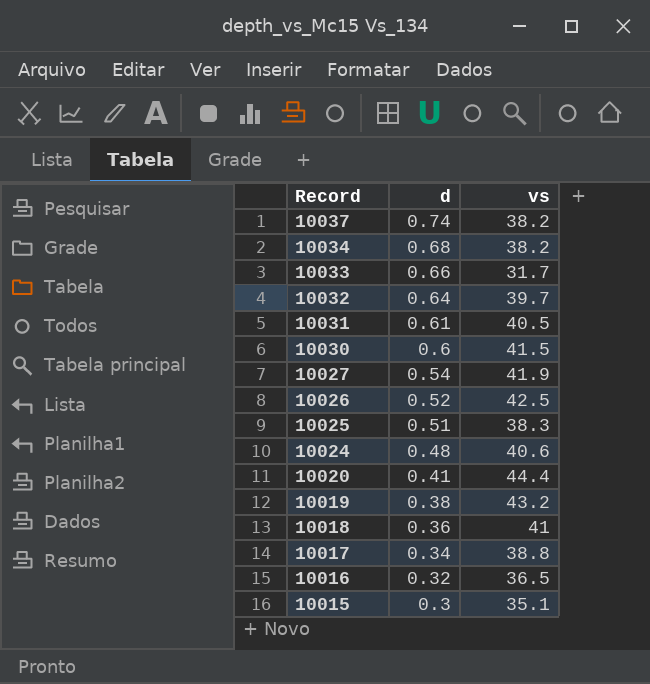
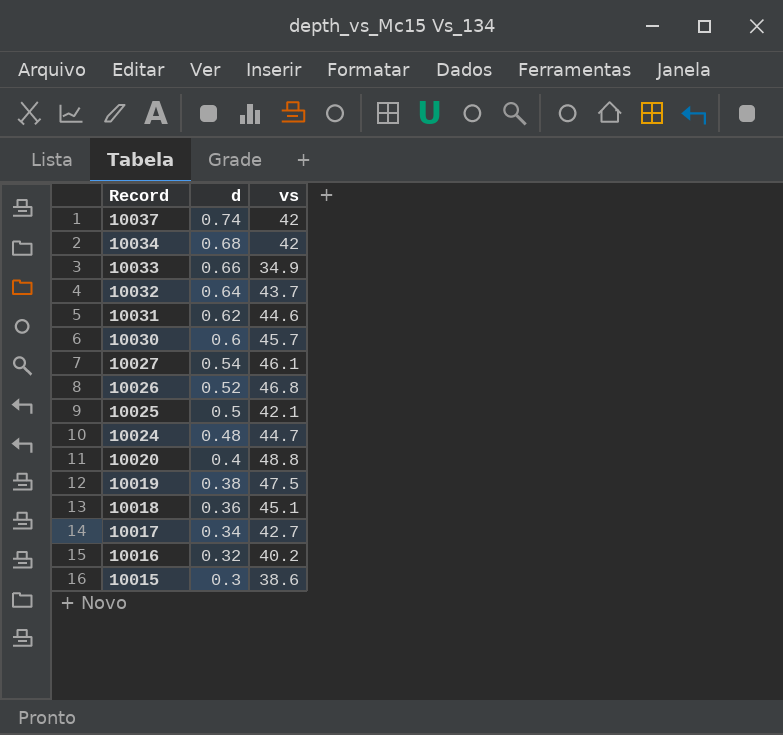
10037 | vs: 38.2 -> 42
10034 | vs: 38.2 -> 42
10033 | vs: 31.7 -> 34.9
10032 | vs: 39.7 -> 43.7
10031 | d: 0.61 -> 0.62
10031 | vs: 40.5 -> 44.6
10030 | vs: 41.5 -> 45.7
10027 | vs: 41.9 -> 46.1
10026 | vs: 42.5 -> 46.8
10025 | d: 0.51 -> 0.5
10025 | vs: 38.3 -> 42.1
10024 | vs: 40.6 -> 44.7
10020 | d: 0.41 -> 0.4
10020 | vs: 44.4 -> 48.8
10019 | vs: 43.2 -> 47.5
10018 | vs: 41 -> 45.1
10017 | vs: 38.8 -> 42.7
10016 | vs: 36.5 -> 40.2
10015 | vs: 35.1 -> 38.6

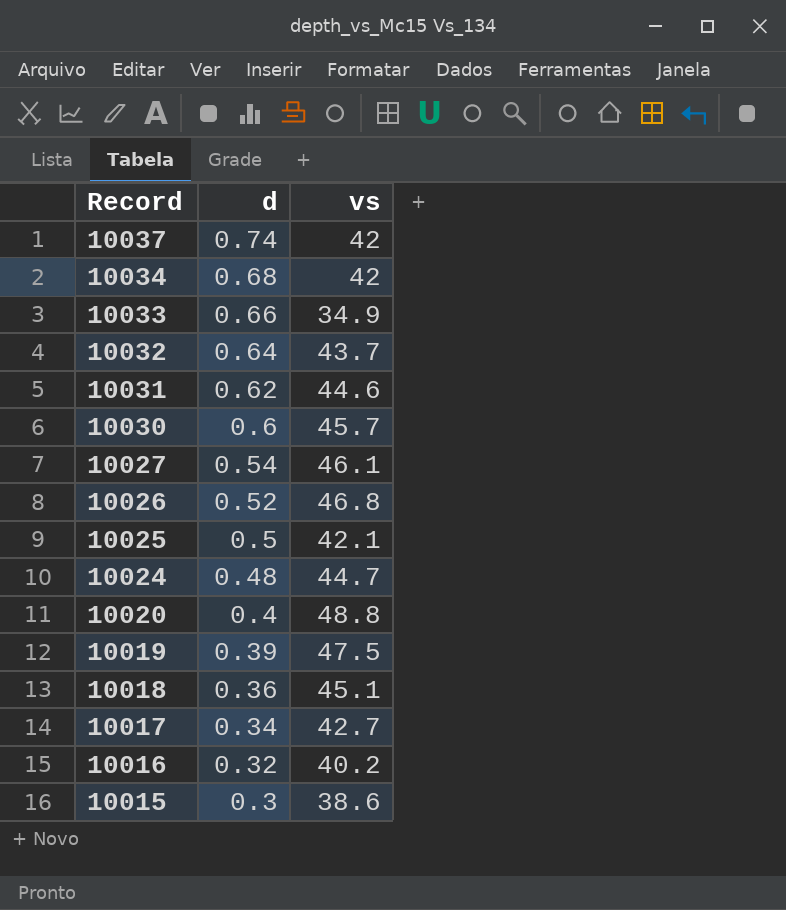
10019 | d: 0.38 -> 0.39

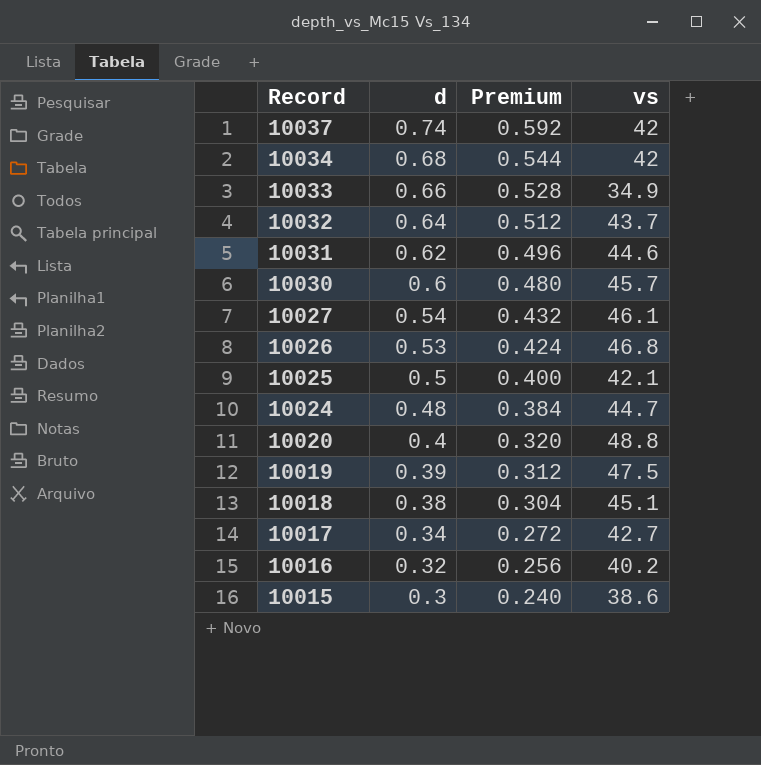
column Premium | formula: none -> [d] * 0.8
10026 | d: 0.52 -> 0.53
10018 | d: 0.36 -> 0.38

